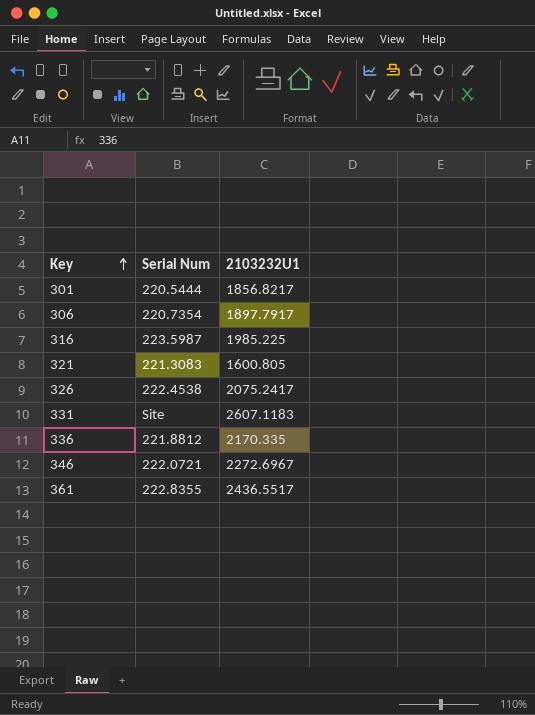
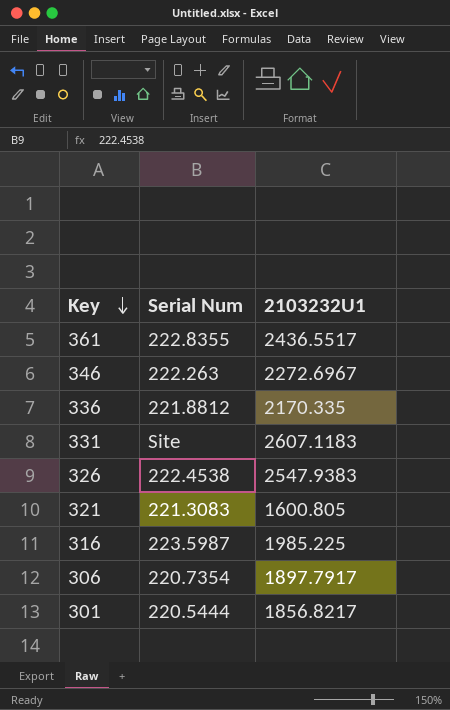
row order: Key ascending -> Key descending
346 | Serial Num: 222.0721 -> 222.263
326 | 2103232U1: 2075.2417 -> 2547.9383

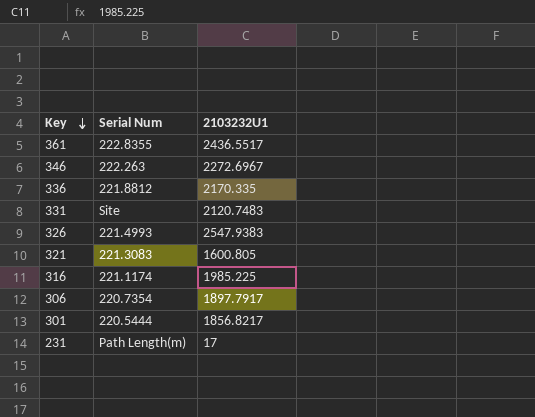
331 | 2103232U1: 2607.1183 -> 2120.7483
326 | Serial Num: 222.4538 -> 221.4993
316 | Serial Num: 223.5987 -> 221.1174
row 231: none -> Path Length(m) | 17

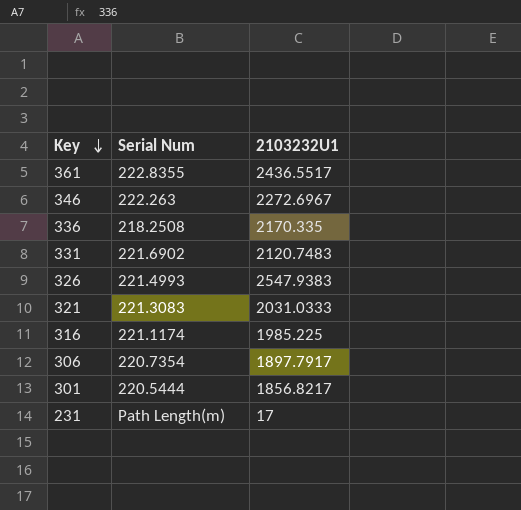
336 | Serial Num: 221.8812 -> 218.2508
331 | Serial Num: Site -> 221.6902
321 | 2103232U1: 1600.805 -> 2031.0333

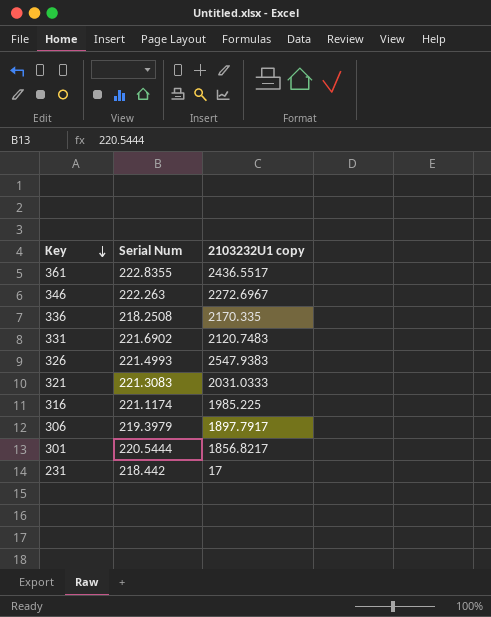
column name: 2103232U1 -> 2103232U1 copy
306 | Serial Num: 220.7354 -> 219.3979
231 | Serial Num: Path Length(m) -> 218.442

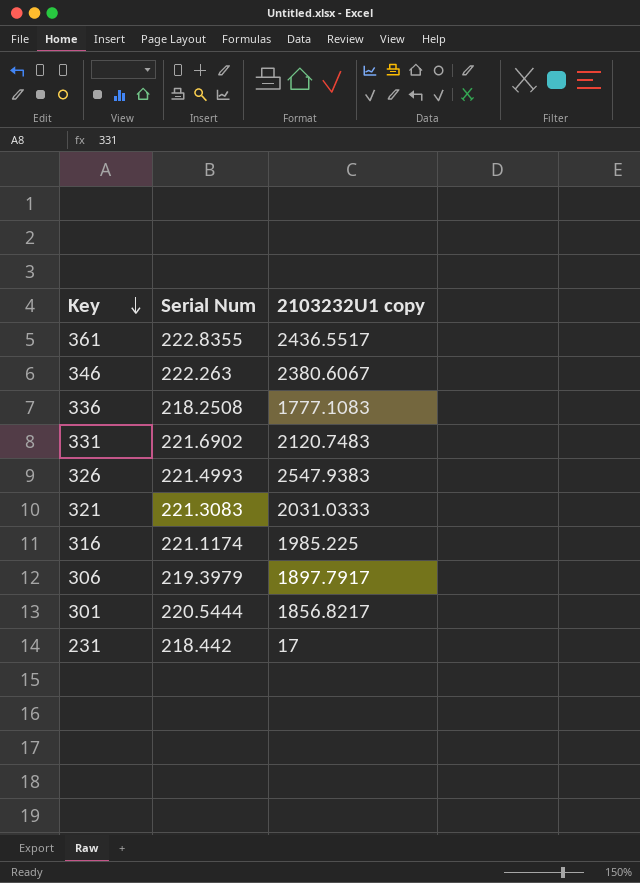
346 | 2103232U1 copy: 2272.6967 -> 2380.6067
336 | 2103232U1 copy: 2170.335 -> 1777.1083

